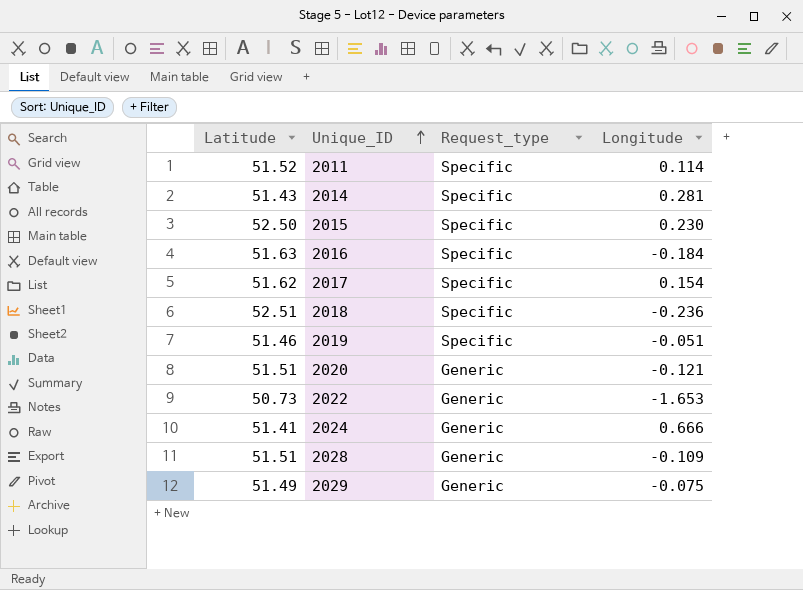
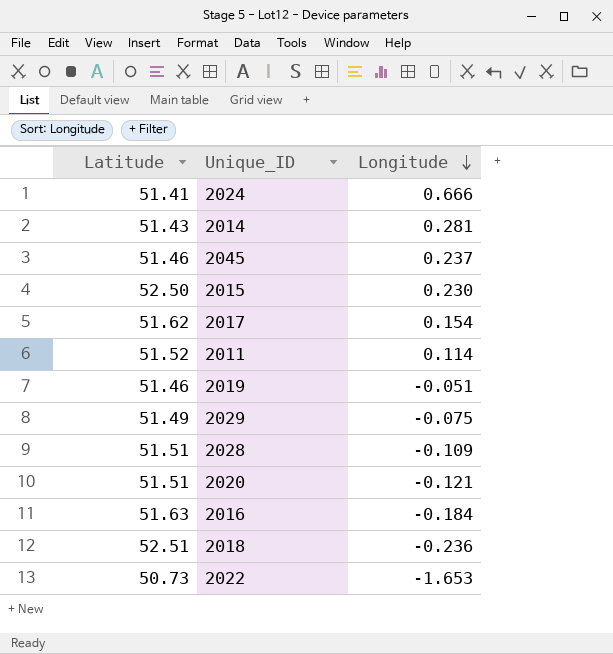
row order: Unique_ID ascending -> Longitude descending
column Request_type | position: 3 -> none
row 2045: none -> 51.46 | 0.237

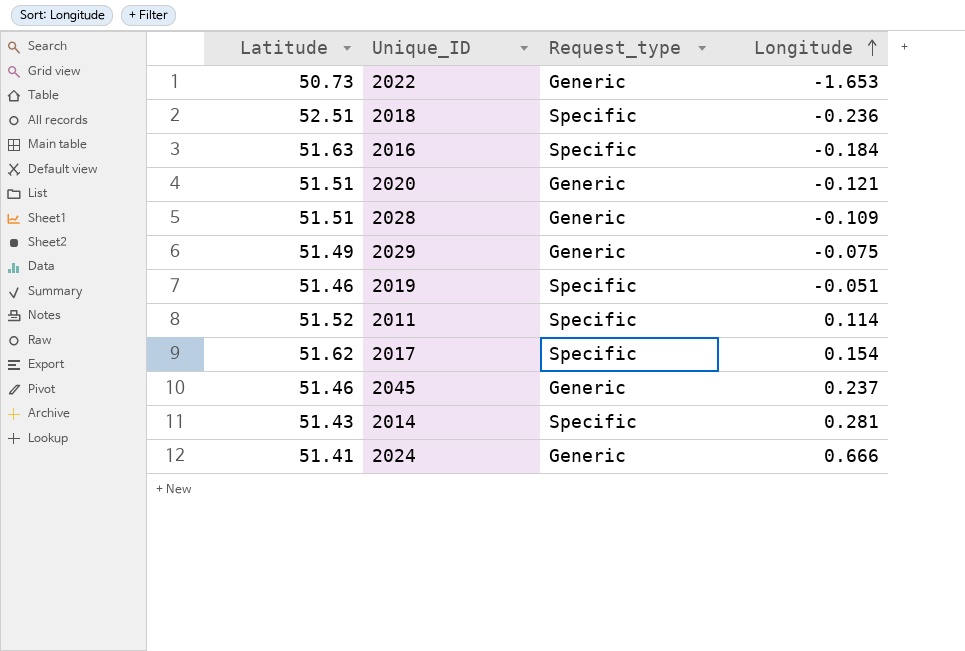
row order: Longitude descending -> Longitude ascending
column Request_type | position: none -> 3
row 2015: 52.50 | 0.230 -> none

